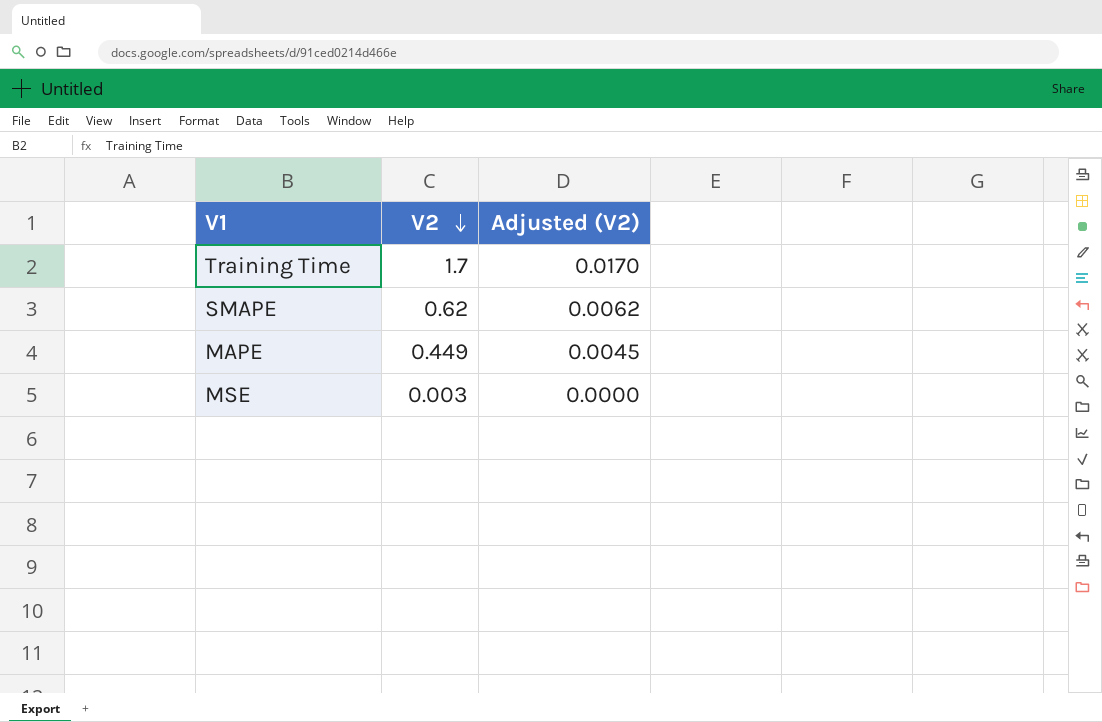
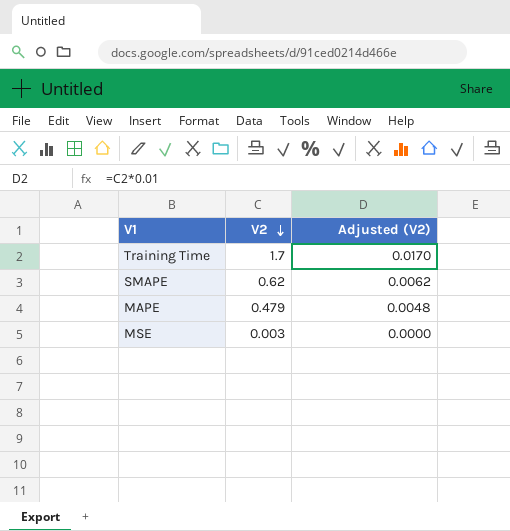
MAPE | V2: 0.449 -> 0.479
MAPE | Adjusted (V2): 0.0045 -> 0.0048

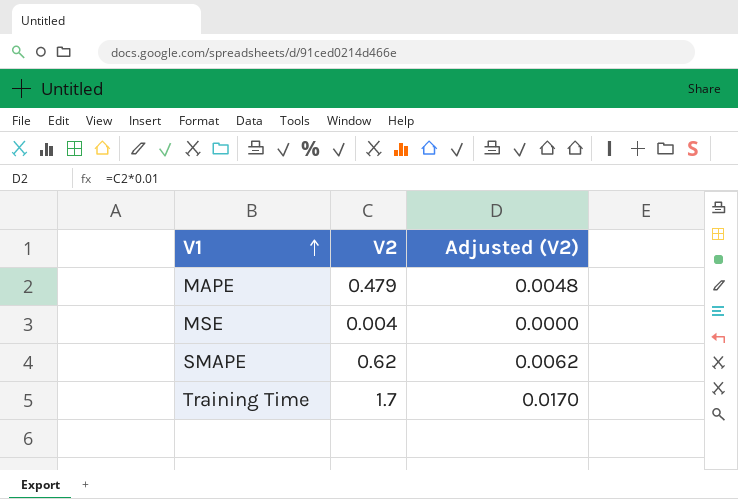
row order: V2 descending -> V1 ascending
MSE | V2: 0.003 -> 0.004

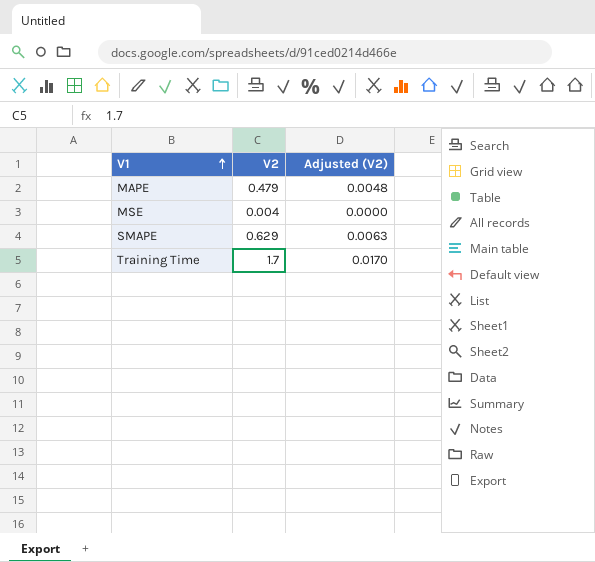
SMAPE | V2: 0.62 -> 0.629
SMAPE | Adjusted (V2): 0.0062 -> 0.0063

